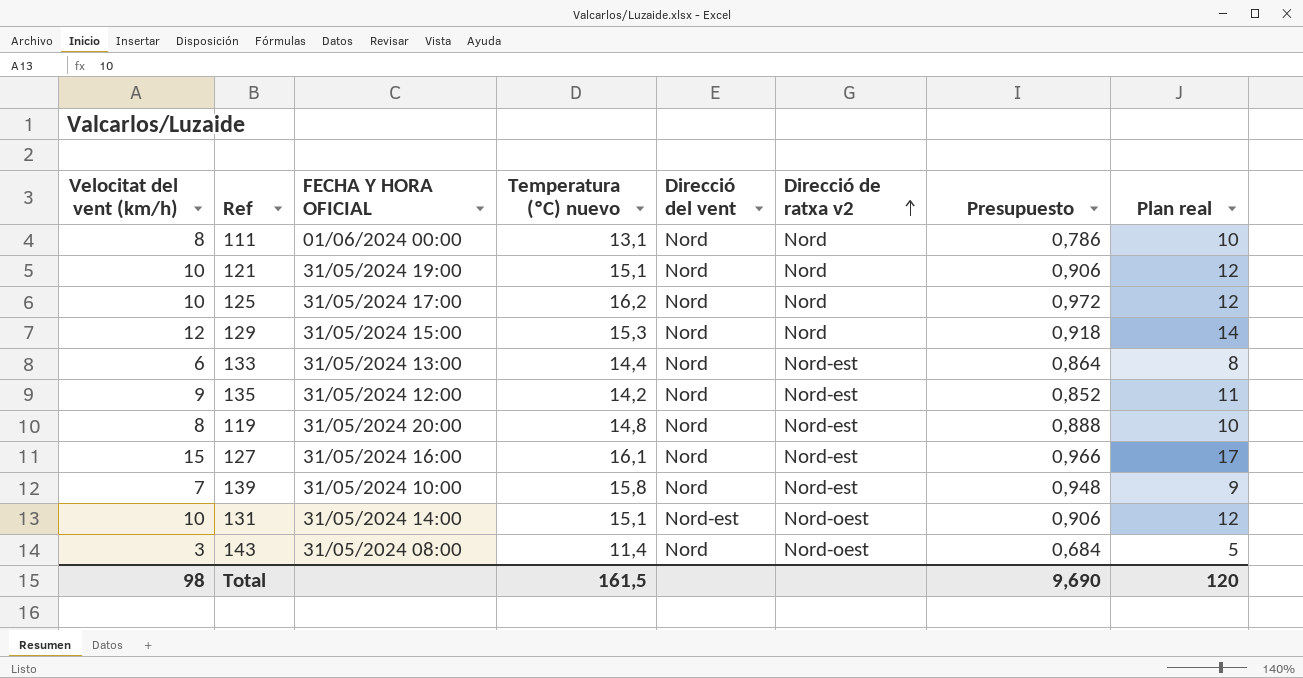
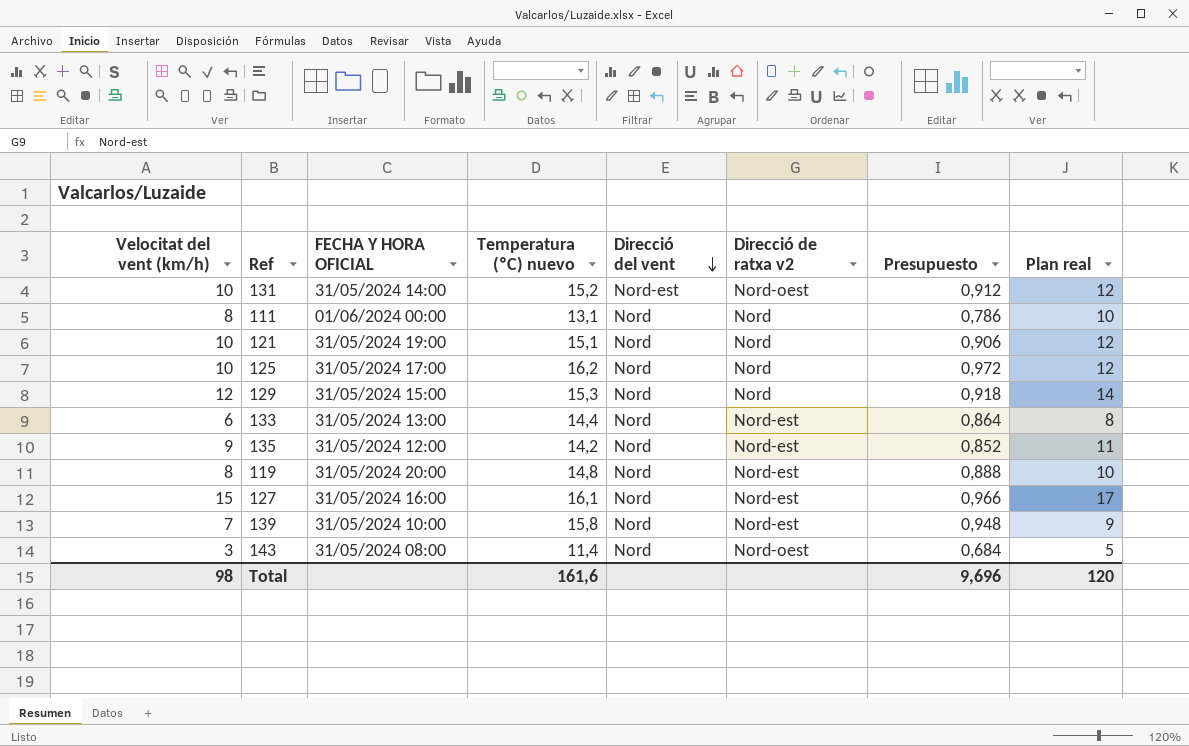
row order: Direcció de ratxa v2 ascending -> Direcció del vent descending
131 | Temperatura (ºC) nuevo: 15,1 -> 15,2
131 | Presupuesto: 0,906 -> 0,912
Total | Temperatura (ºC) nuevo: 161,5 -> 161,6
Total | Presupuesto: 9,690 -> 9,696

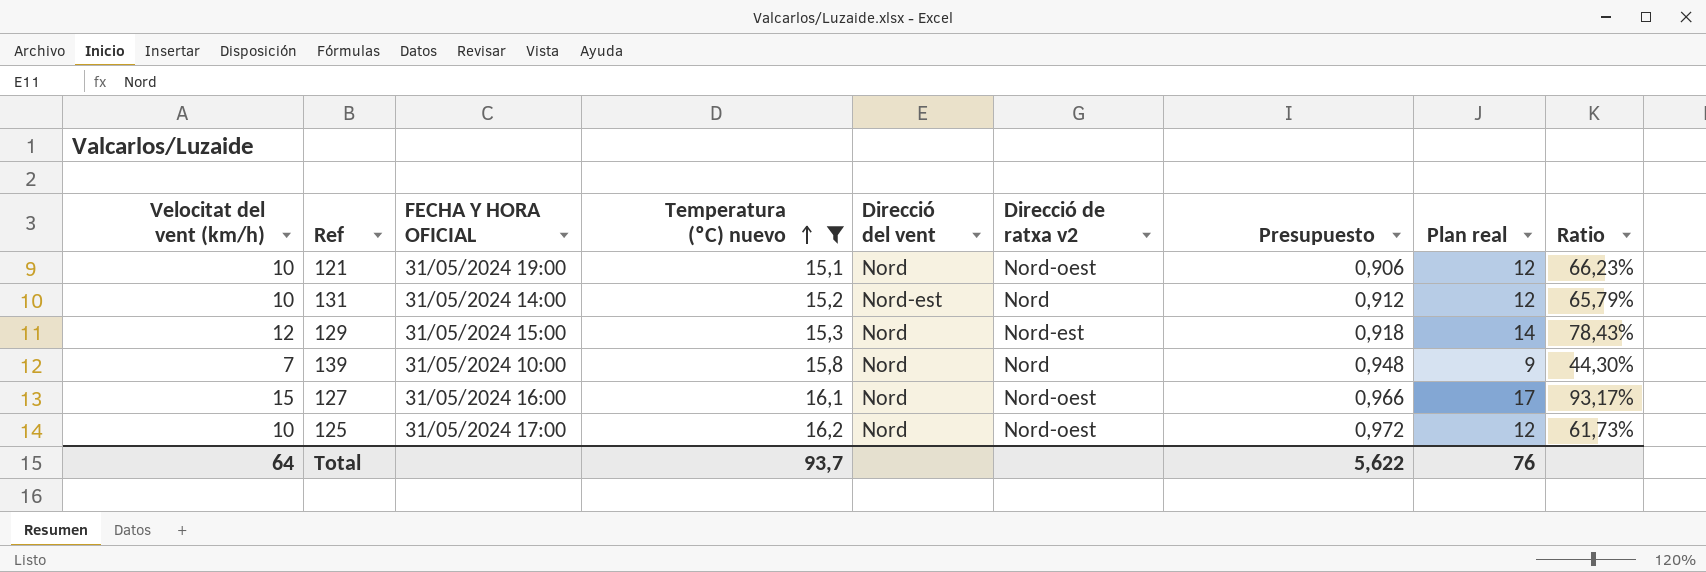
filter: none -> Temperatura (ºC) nuevo >= 15,1
row order: Direcció del vent descending -> Temperatura (ºC) nuevo ascending
column Ratio | formula: none -> [Velocitat del vent (km/h)] / [Temperatura (ºC) nuevo]
121 | Direcció de ratxa v2: Nord -> Nord-oest
131 | Direcció de ratxa v2: Nord-oest -> Nord
129 | Direcció de ratxa v2: Nord -> Nord-est
139 | Direcció de ratxa v2: Nord-est -> Nord
127 | Direcció de ratxa v2: Nord-est -> Nord-oest
125 | Direcció de ratxa v2: Nord -> Nord-oest
Total | Velocitat del vent (km/h): 98 -> 64
Total | Temperatura (ºC) nuevo: 161,6 -> 93,7
Total | Presupuesto: 9,696 -> 5,622
Total | Plan real: 120 -> 76

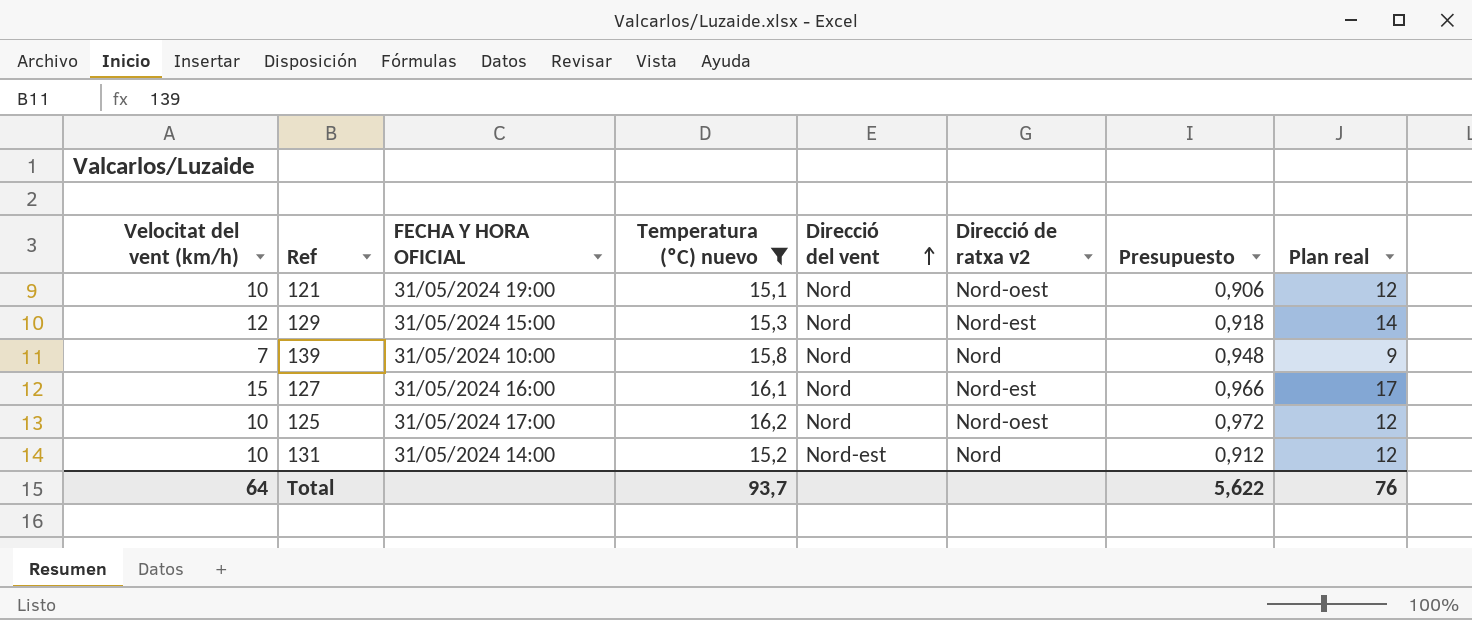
row order: Temperatura (ºC) nuevo ascending -> Direcció del vent ascending
column Ratio | formula: [Velocitat del vent (km/h)] / [Temperatura (ºC) nuevo] -> none
127 | Direcció de ratxa v2: Nord-oest -> Nord-est

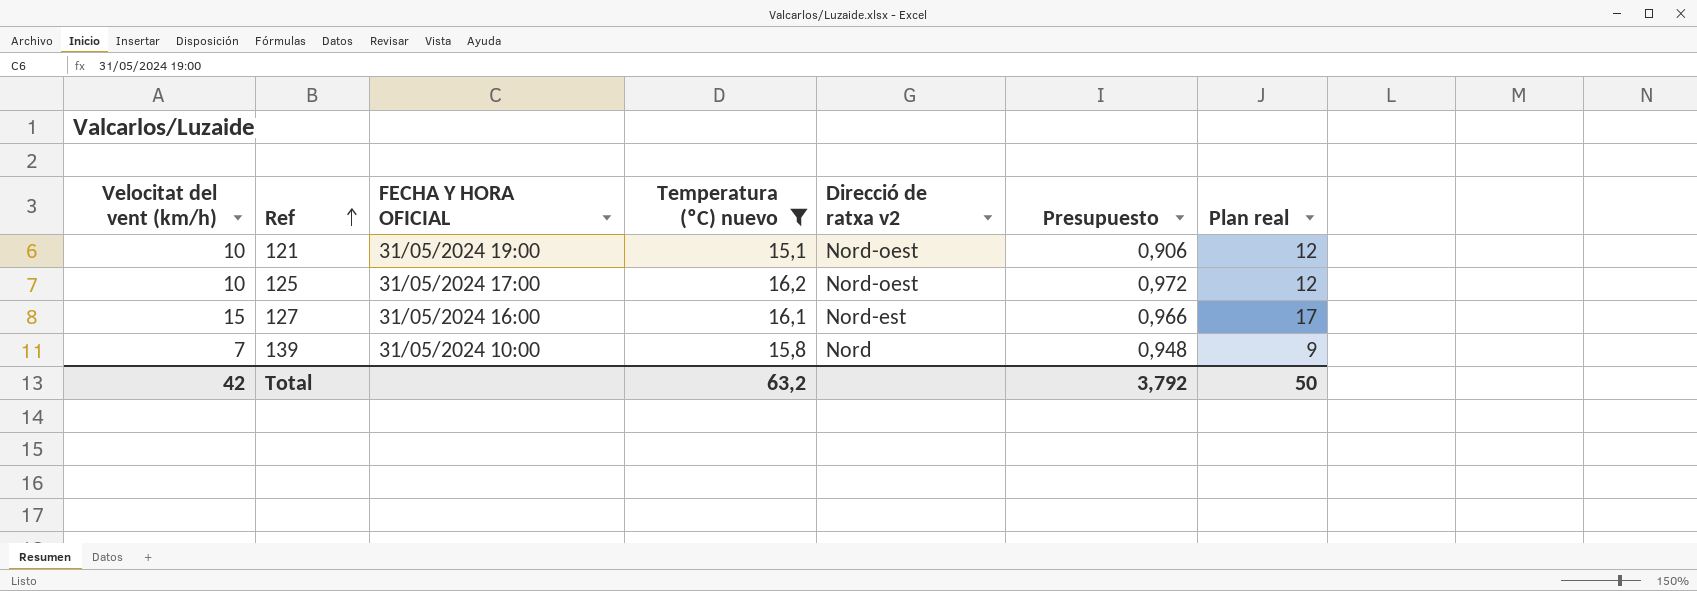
row order: Direcció del vent ascending -> Ref ascending
column Direcció del vent | position: 5 -> none
row 129: 12 | 31/05/2024 15:00 | 15,3 | Nord | Nord-est | 0,918 | 14 -> none
row 131: 10 | 31/05/2024 14:00 | 15,2 | Nord-est | Nord | 0,912 | 12 -> none
Total | Velocitat del vent (km/h): 64 -> 42
Total | Temperatura (ºC) nuevo: 93,7 -> 63,2
Total | Presupuesto: 5,622 -> 3,792
Total | Plan real: 76 -> 50

